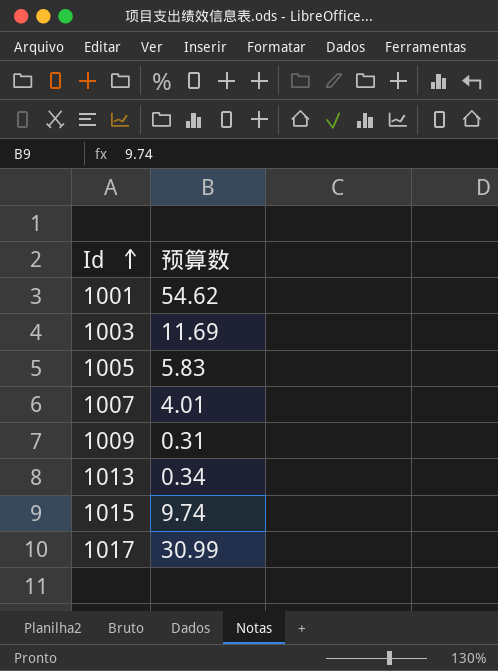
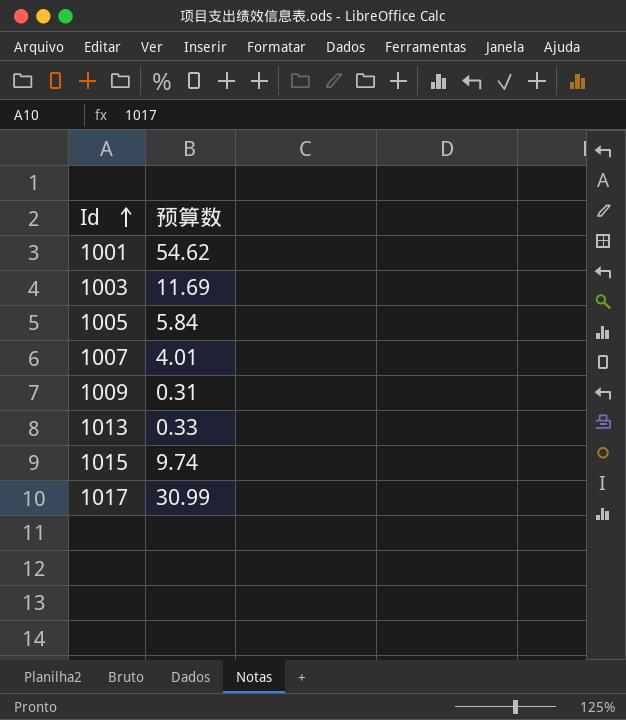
1005 | 预算数: 5.83 -> 5.84
1013 | 预算数: 0.34 -> 0.33

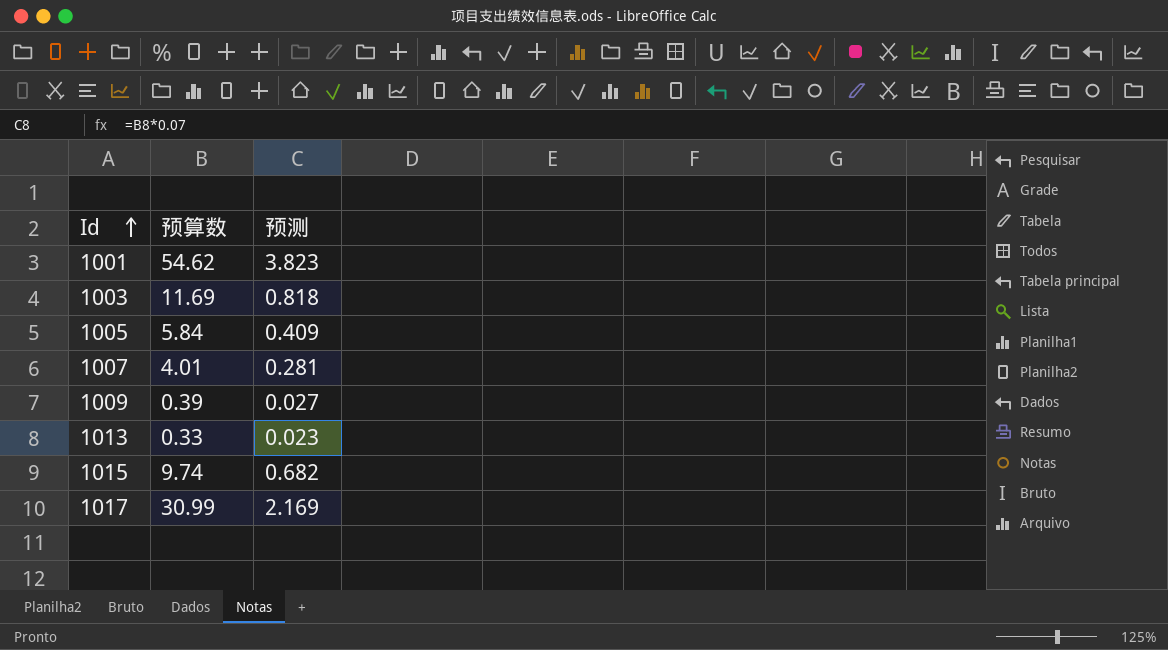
column 预测 | formula: none -> [预算数] * 0.07
1009 | 预算数: 0.31 -> 0.39

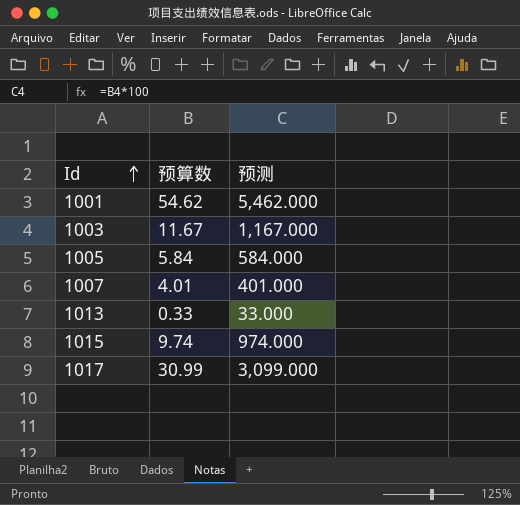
column 预测 | formula: [预算数] * 0.07 -> [预算数] * 100
row 1009: 0.39 | 0.027 -> none
1003 | 预算数: 11.69 -> 11.67

